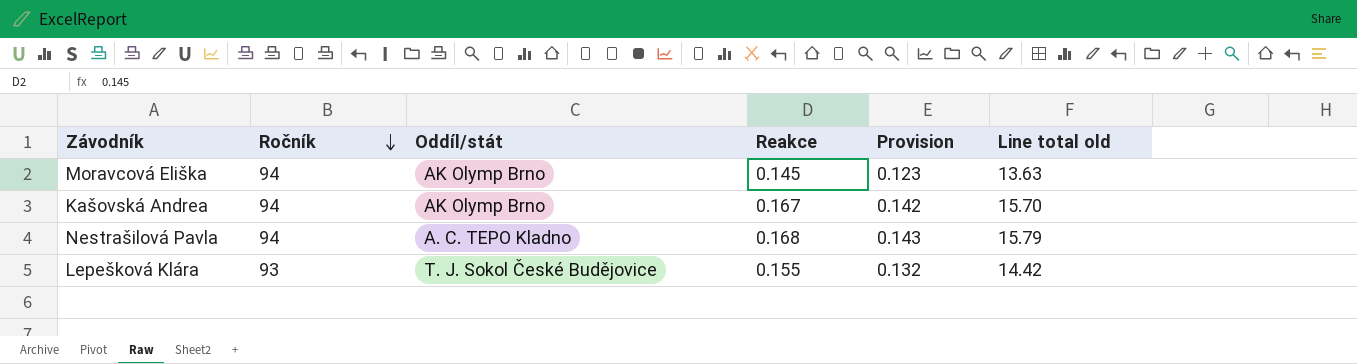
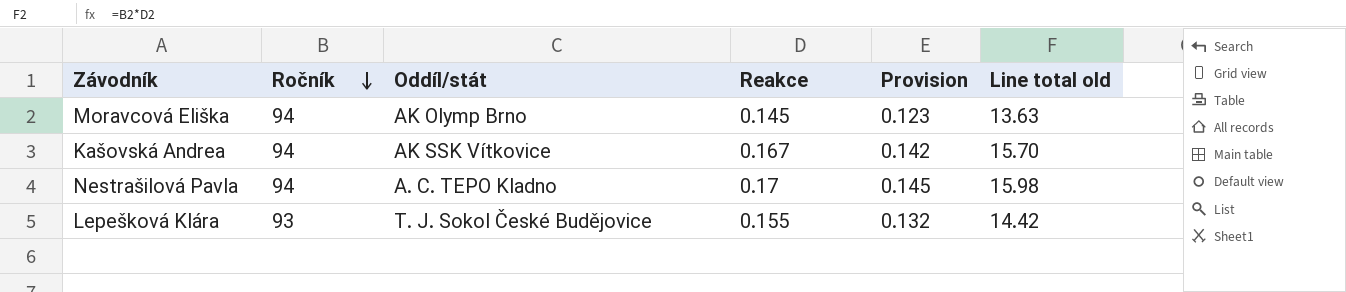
Kašovská Andrea | Oddíl/stát: AK Olymp Brno -> AK SSK Vítkovice
Nestrašilová Pavla | Reakce: 0.168 -> 0.17
Nestrašilová Pavla | Provision: 0.143 -> 0.145
Nestrašilová Pavla | Line total old: 15.79 -> 15.98

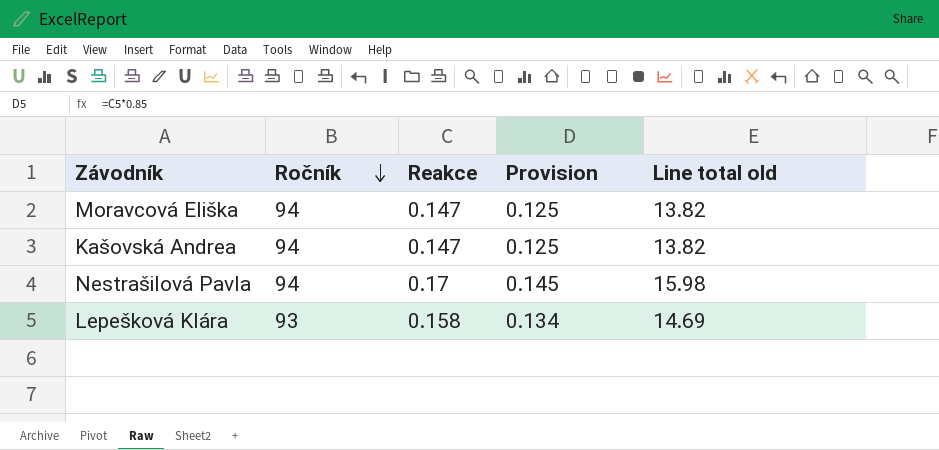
column Oddíl/stát | position: 3 -> none
Moravcová Eliška | Reakce: 0.145 -> 0.147
Moravcová Eliška | Provision: 0.123 -> 0.125
Moravcová Eliška | Line total old: 13.63 -> 13.82
Kašovská Andrea | Reakce: 0.167 -> 0.147
Kašovská Andrea | Provision: 0.142 -> 0.125
Kašovská Andrea | Line total old: 15.70 -> 13.82
Lepešková Klára | Reakce: 0.155 -> 0.158
Lepešková Klára | Provision: 0.132 -> 0.134
Lepešková Klára | Line total old: 14.42 -> 14.69

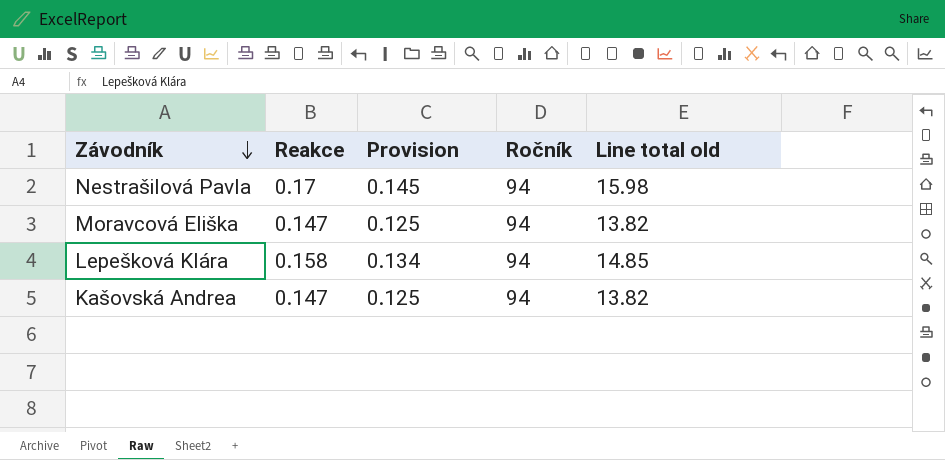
row order: Ročník descending -> Závodník descending
column Ročník | position: 2 -> 4
Lepešková Klára | Ročník: 93 -> 94
Lepešková Klára | Line total old: 14.69 -> 14.85

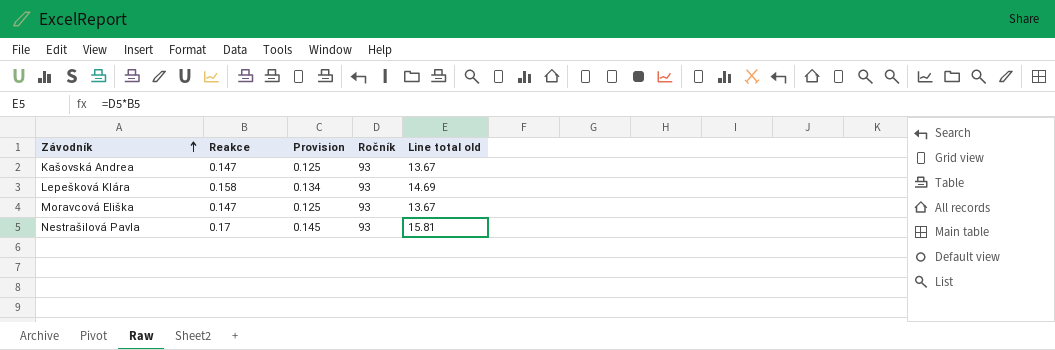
row order: Závodník descending -> Závodník ascending
Kašovská Andrea | Ročník: 94 -> 93
Kašovská Andrea | Line total old: 13.82 -> 13.67
Lepešková Klára | Ročník: 94 -> 93
Lepešková Klára | Line total old: 14.85 -> 14.69
Moravcová Eliška | Ročník: 94 -> 93
Moravcová Eliška | Line total old: 13.82 -> 13.67
Nestrašilová Pavla | Ročník: 94 -> 93
Nestrašilová Pavla | Line total old: 15.98 -> 15.81

